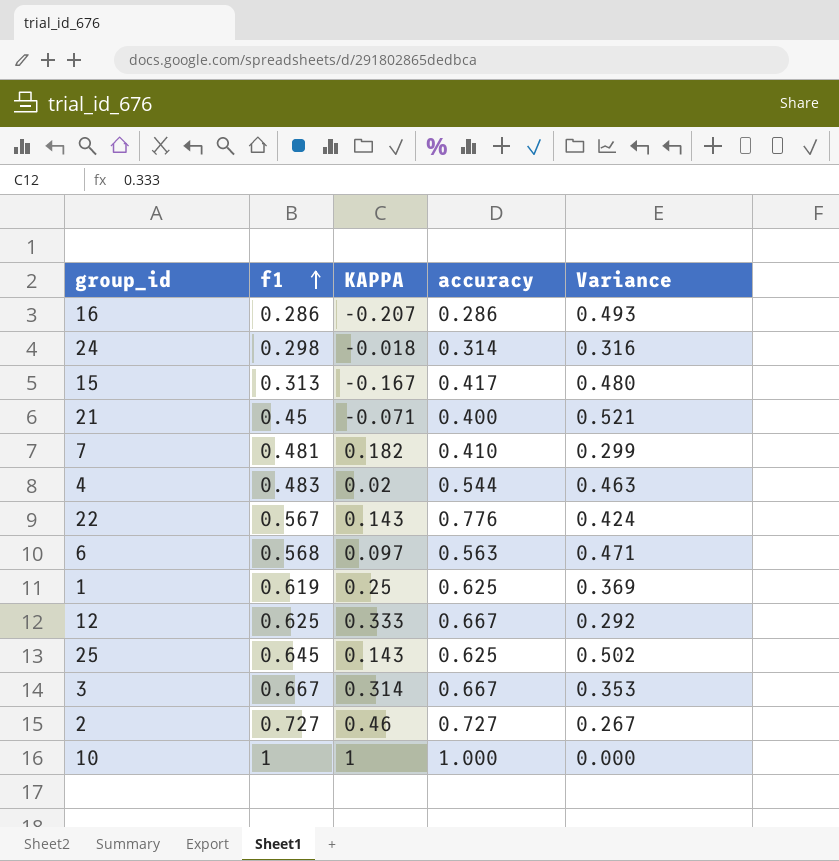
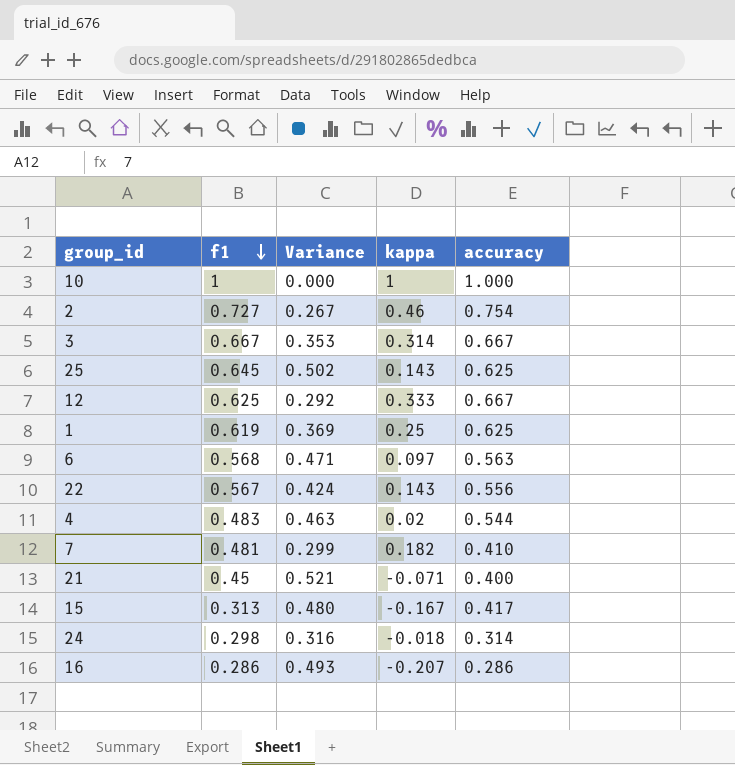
row order: f1 ascending -> f1 descending
column Variance | position: 5 -> 3
column name: KAPPA -> kappa
2 | accuracy: 0.727 -> 0.754
22 | accuracy: 0.776 -> 0.556

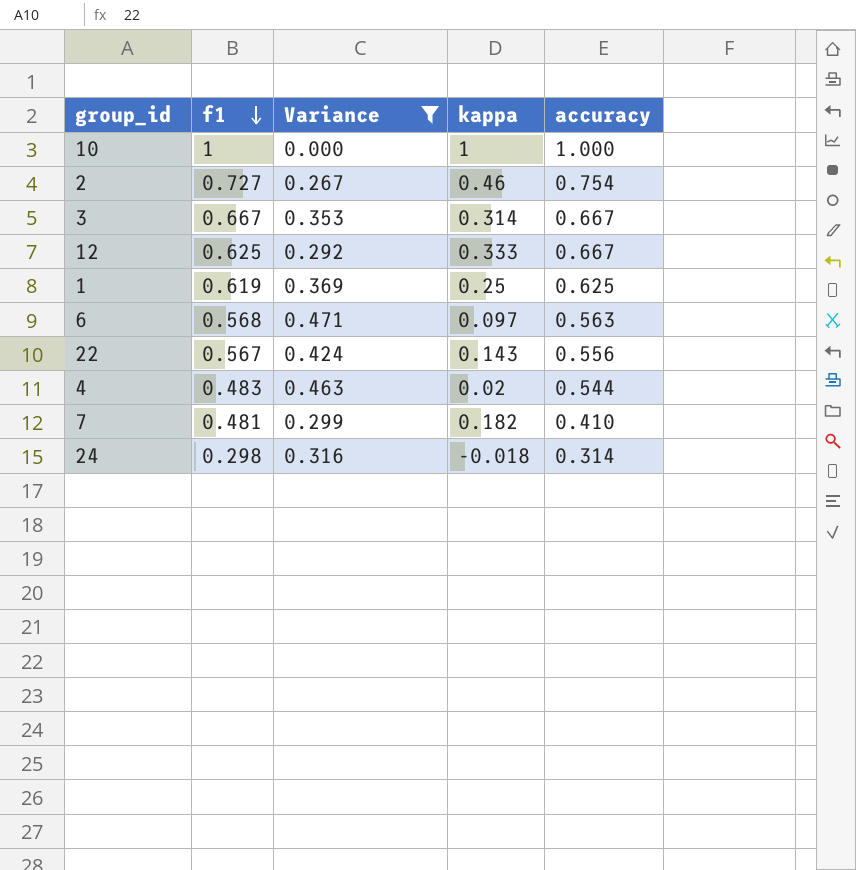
filter: none -> Variance <= 0.471

